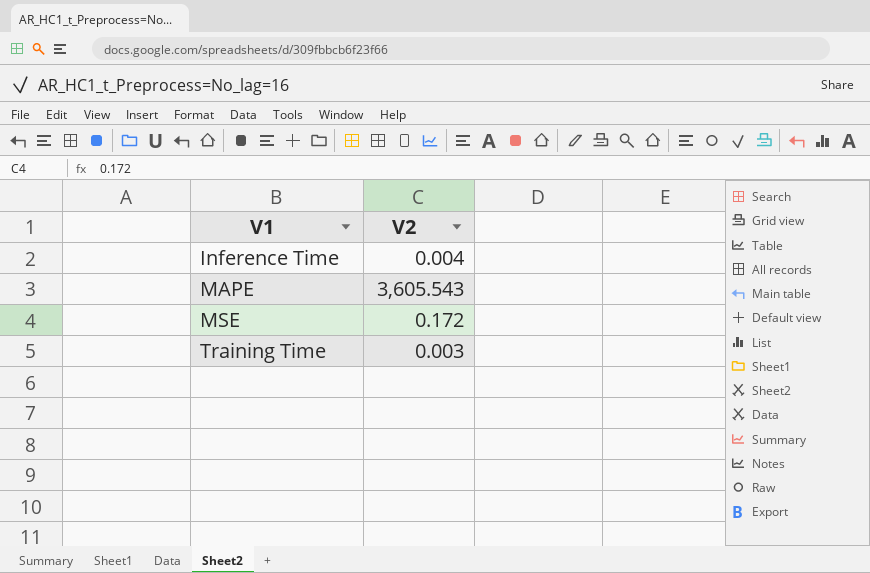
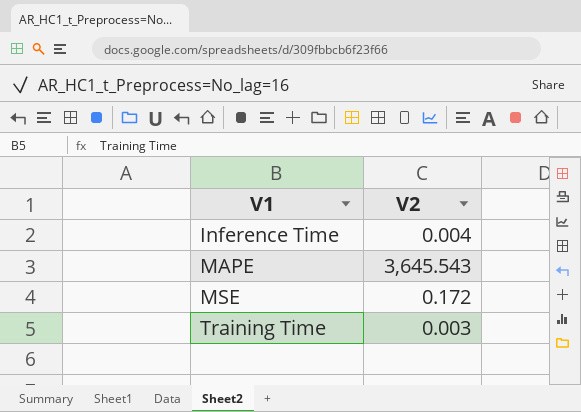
MAPE | V2: 3,605.543 -> 3,645.543

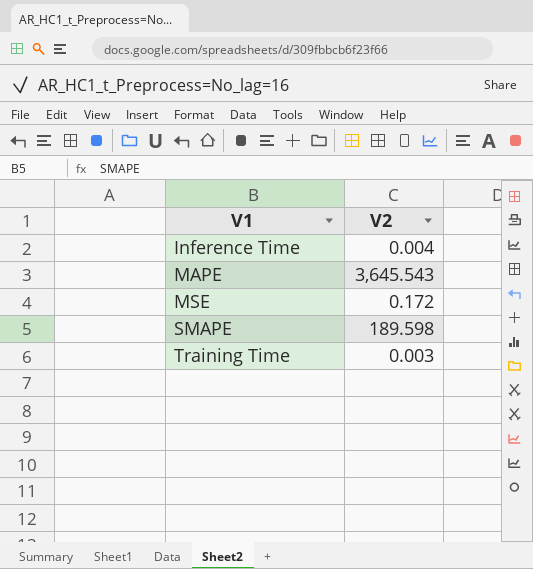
row SMAPE: none -> 189.598

